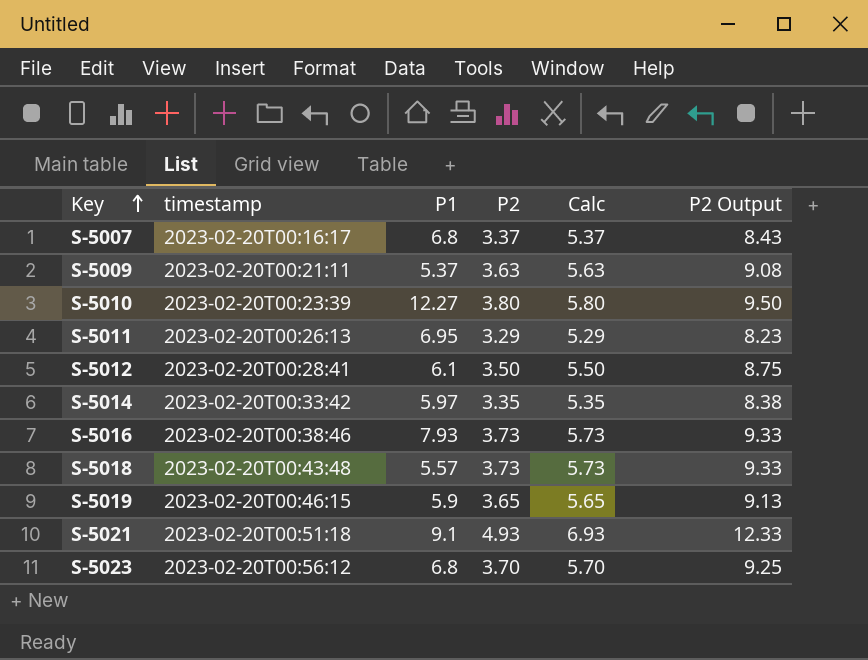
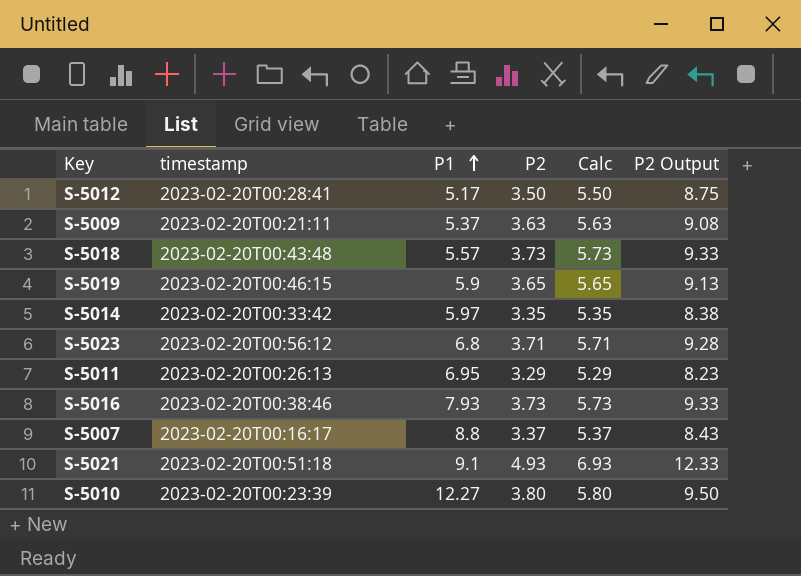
row order: Key ascending -> P1 ascending
S-5012 | P1: 6.1 -> 5.17
S-5023 | P2: 3.70 -> 3.71
S-5023 | Calc: 5.70 -> 5.71
S-5023 | P2 Output: 9.25 -> 9.28
S-5007 | P1: 6.8 -> 8.8

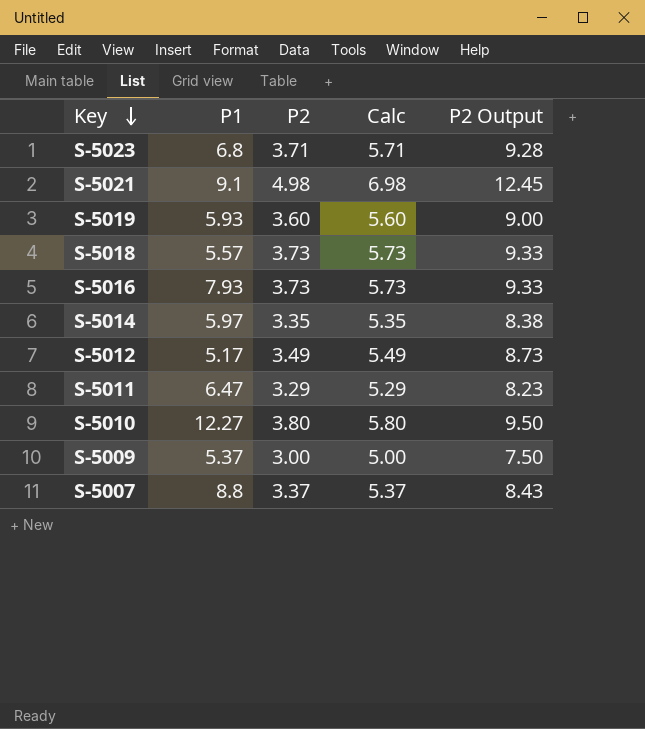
row order: P1 ascending -> Key descending
column timestamp | position: 2 -> none
S-5021 | P2: 4.93 -> 4.98
S-5021 | Calc: 6.93 -> 6.98
S-5021 | P2 Output: 12.33 -> 12.45
S-5019 | P1: 5.9 -> 5.93
S-5019 | P2: 3.65 -> 3.60
S-5019 | Calc: 5.65 -> 5.60
S-5019 | P2 Output: 9.13 -> 9.00
S-5012 | P2: 3.50 -> 3.49
S-5012 | Calc: 5.50 -> 5.49
S-5012 | P2 Output: 8.75 -> 8.73
S-5011 | P1: 6.95 -> 6.47
S-5009 | P2: 3.63 -> 3.00
S-5009 | Calc: 5.63 -> 5.00
S-5009 | P2 Output: 9.08 -> 7.50

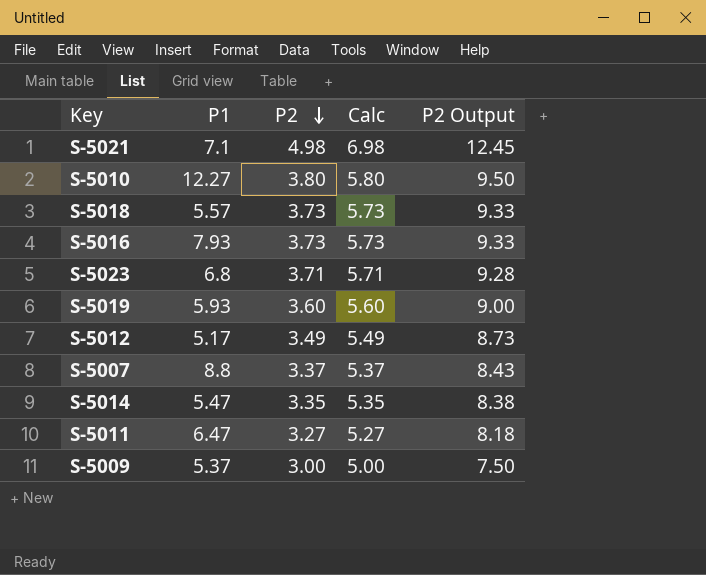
row order: Key descending -> P2 descending
S-5021 | P1: 9.1 -> 7.1
S-5014 | P1: 5.97 -> 5.47
S-5011 | P2: 3.29 -> 3.27
S-5011 | Calc: 5.29 -> 5.27
S-5011 | P2 Output: 8.23 -> 8.18

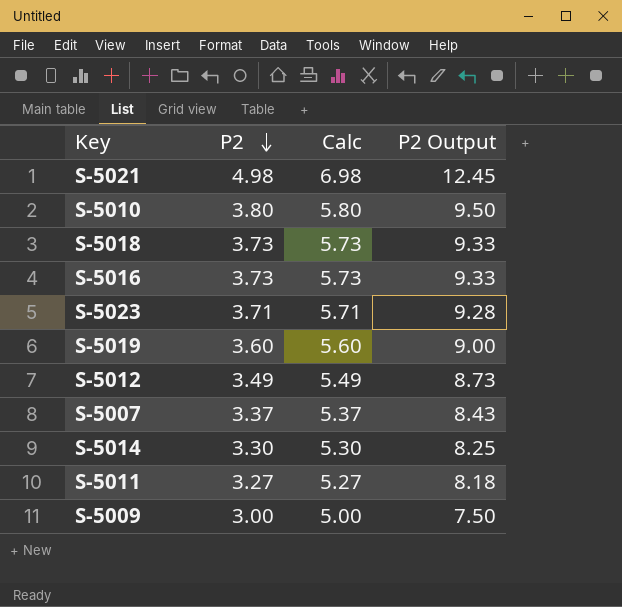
column P1 | position: 2 -> none
S-5014 | P2: 3.35 -> 3.30
S-5014 | Calc: 5.35 -> 5.30
S-5014 | P2 Output: 8.38 -> 8.25

